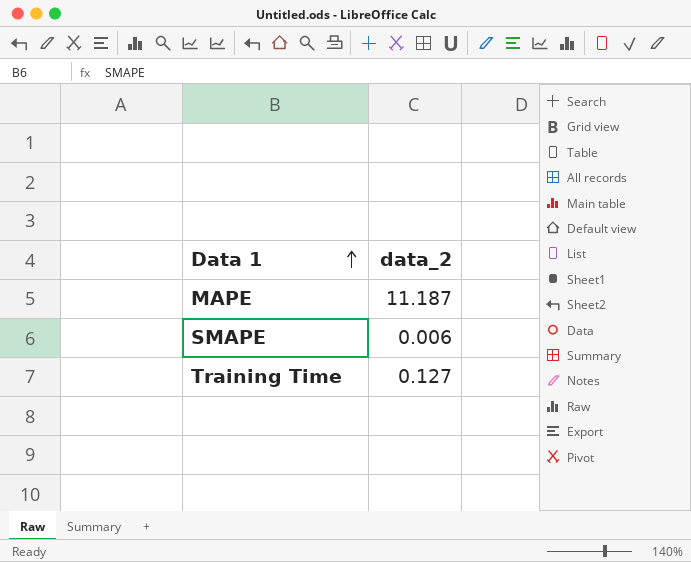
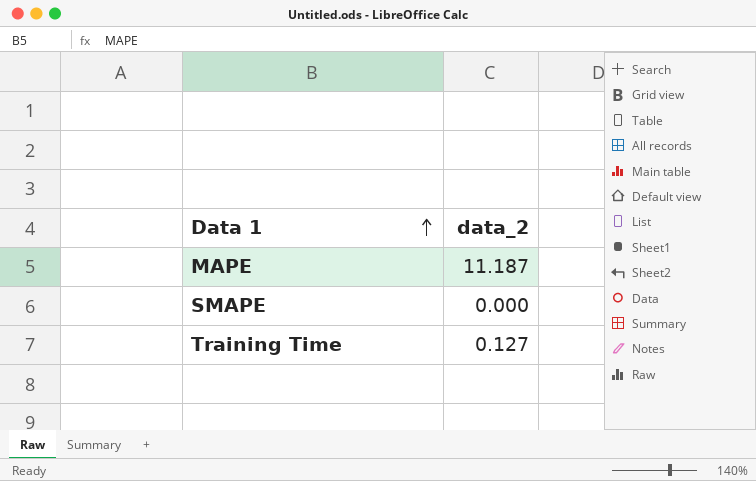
SMAPE | data_2: 0.006 -> 0.000

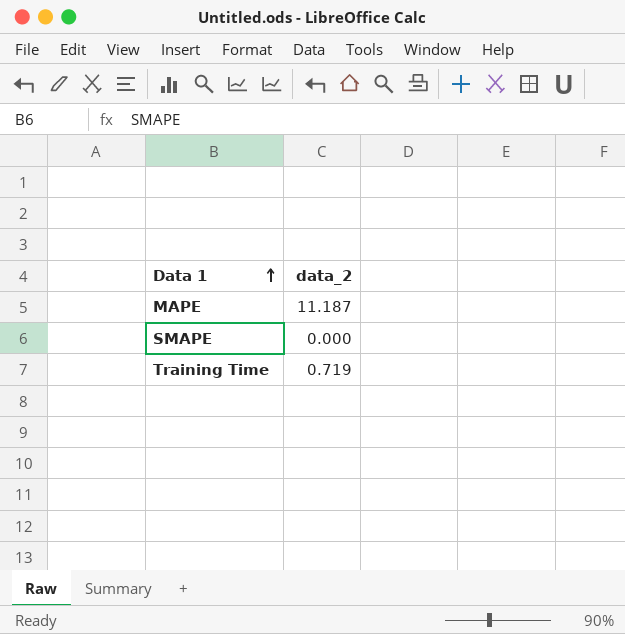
Training Time | data_2: 0.127 -> 0.719

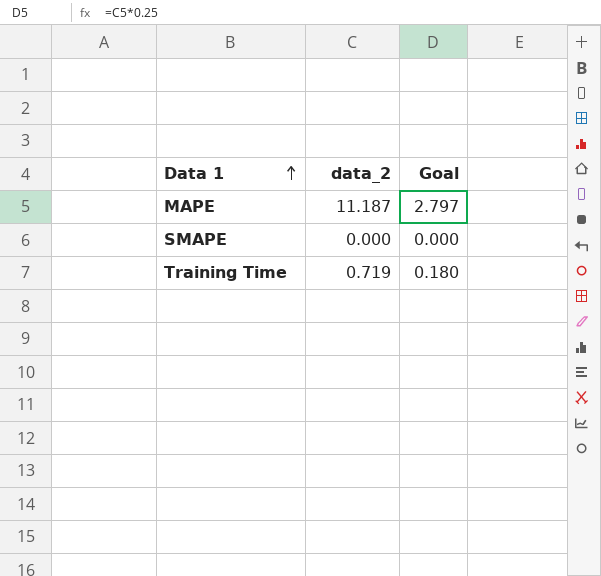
column Goal | formula: none -> [data_2] * 0.25

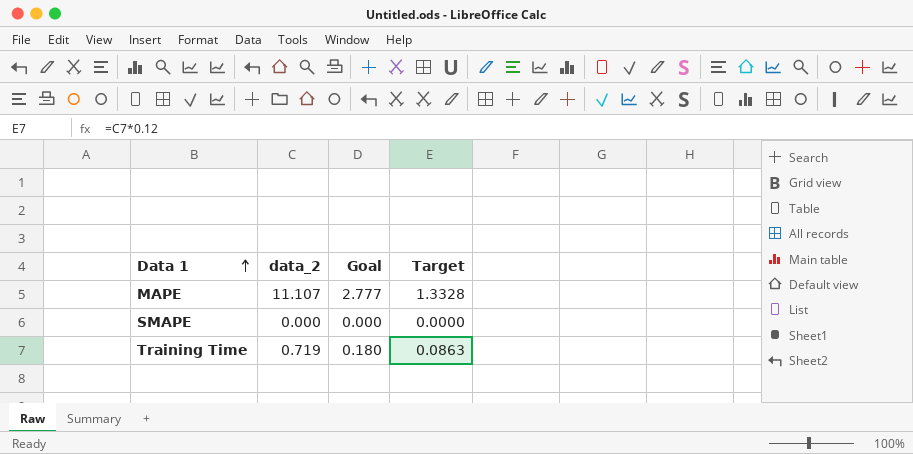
column Target | formula: none -> [data_2] * 0.12
MAPE | data_2: 11.187 -> 11.107
MAPE | Goal: 2.797 -> 2.777

